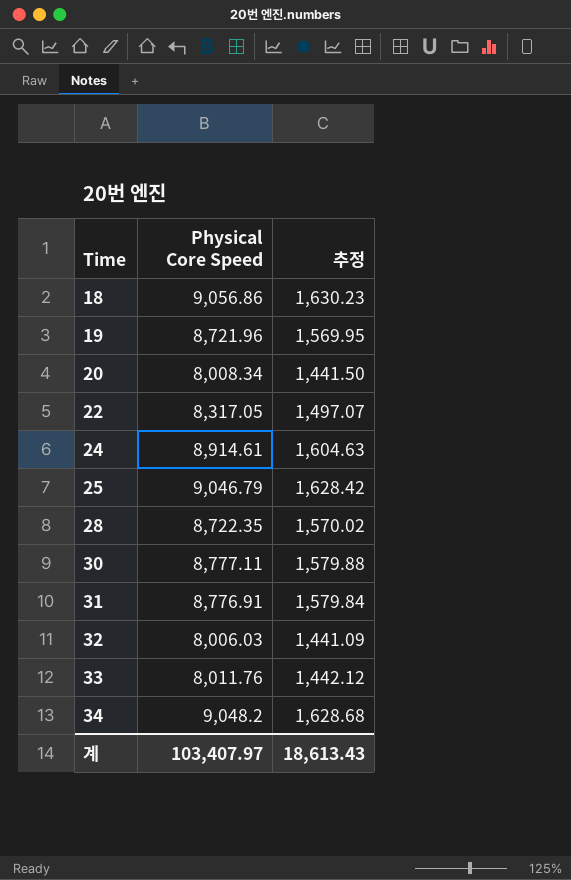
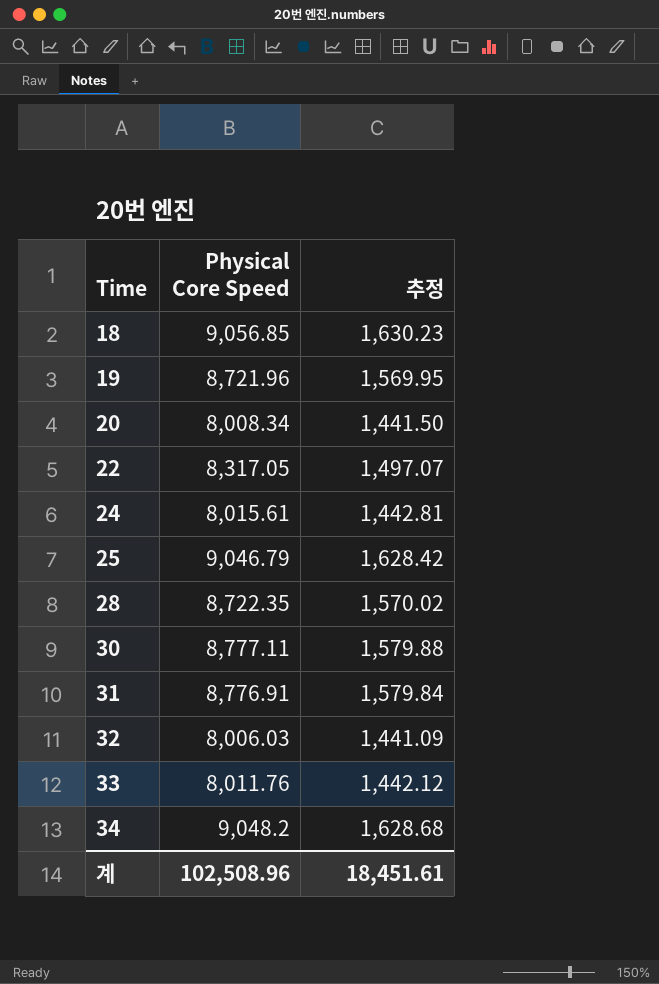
18 | Physical Core Speed: 9,056.86 -> 9,056.85
24 | Physical Core Speed: 8,914.61 -> 8,015.61
24 | 추정: 1,604.63 -> 1,442.81
계 | Physical Core Speed: 103,407.97 -> 102,508.96
계 | 추정: 18,613.43 -> 18,451.61

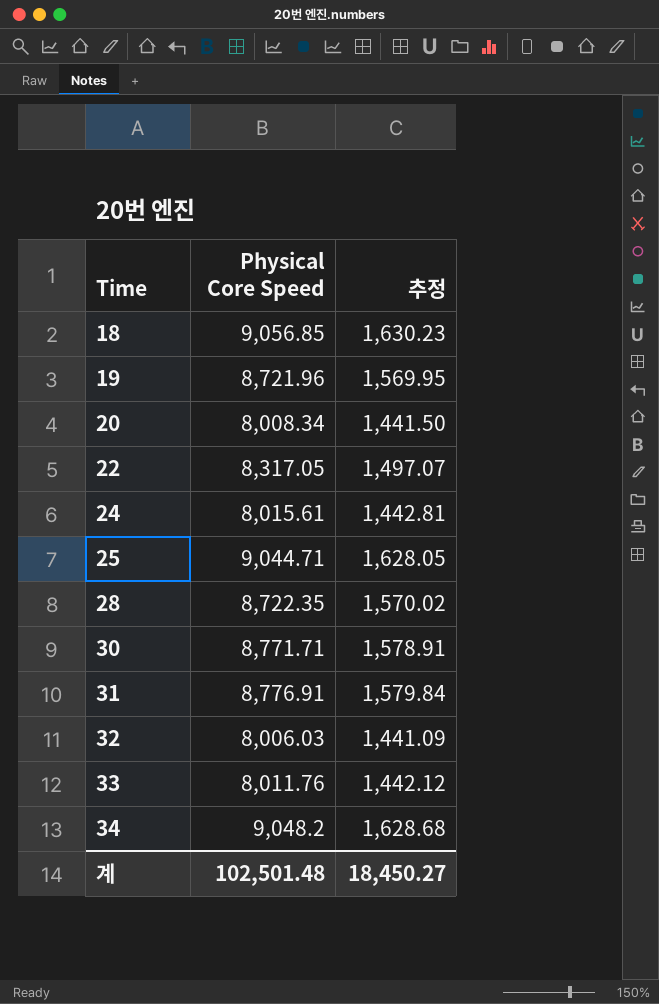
25 | Physical Core Speed: 9,046.79 -> 9,044.71
25 | 추정: 1,628.42 -> 1,628.05
30 | Physical Core Speed: 8,777.11 -> 8,771.71
30 | 추정: 1,579.88 -> 1,578.91
계 | Physical Core Speed: 102,508.96 -> 102,501.48
계 | 추정: 18,451.61 -> 18,450.27

